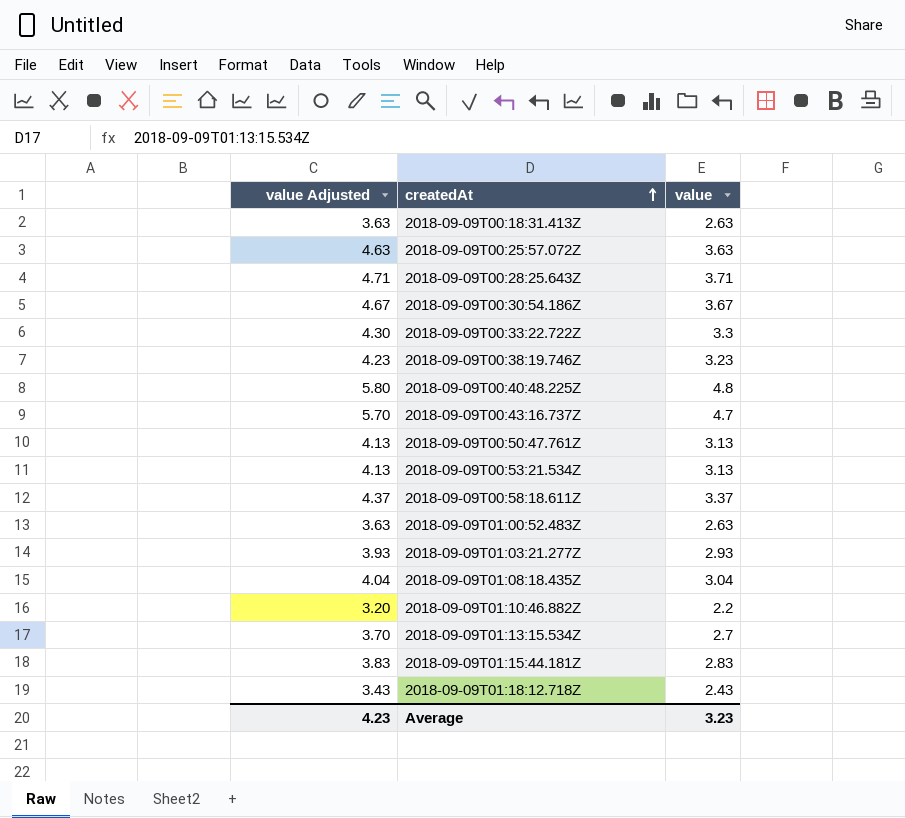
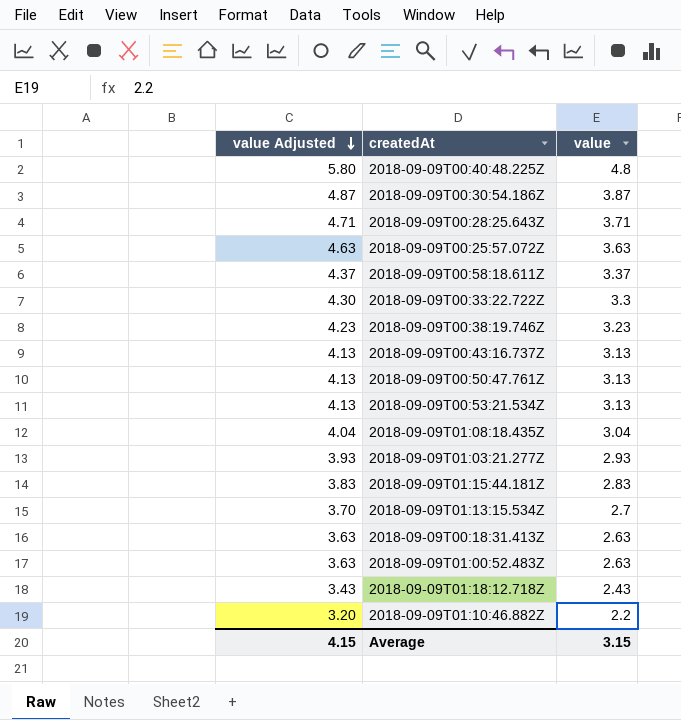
row order: createdAt ascending -> value Adjusted descending
2018-09-09T00:30:54.186Z | value Adjusted: 4.67 -> 4.87
2018-09-09T00:30:54.186Z | value: 3.67 -> 3.87
2018-09-09T00:43:16.737Z | value Adjusted: 5.70 -> 4.13
2018-09-09T00:43:16.737Z | value: 4.7 -> 3.13
Average | value Adjusted: 4.23 -> 4.15
Average | value: 3.23 -> 3.15

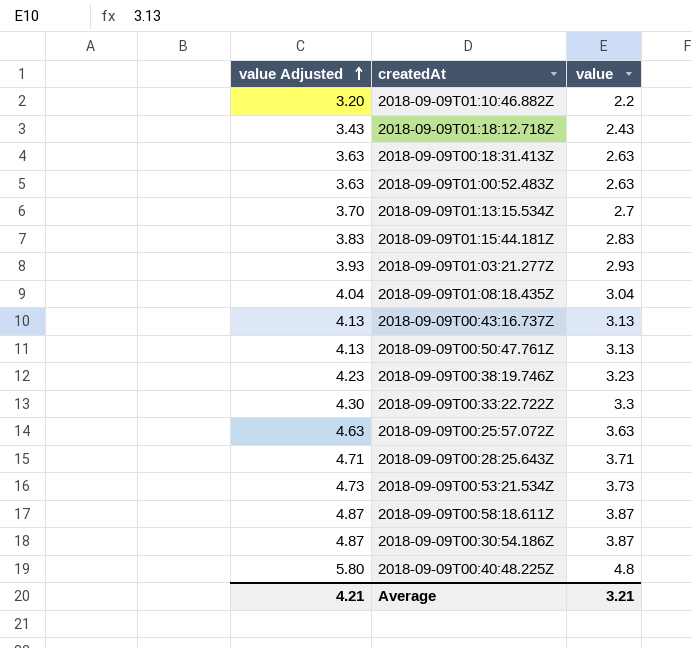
row order: value Adjusted descending -> value Adjusted ascending
2018-09-09T00:53:21.534Z | value Adjusted: 4.13 -> 4.73
2018-09-09T00:53:21.534Z | value: 3.13 -> 3.73
2018-09-09T00:58:18.611Z | value Adjusted: 4.37 -> 4.87
2018-09-09T00:58:18.611Z | value: 3.37 -> 3.87
Average | value Adjusted: 4.15 -> 4.21
Average | value: 3.15 -> 3.21

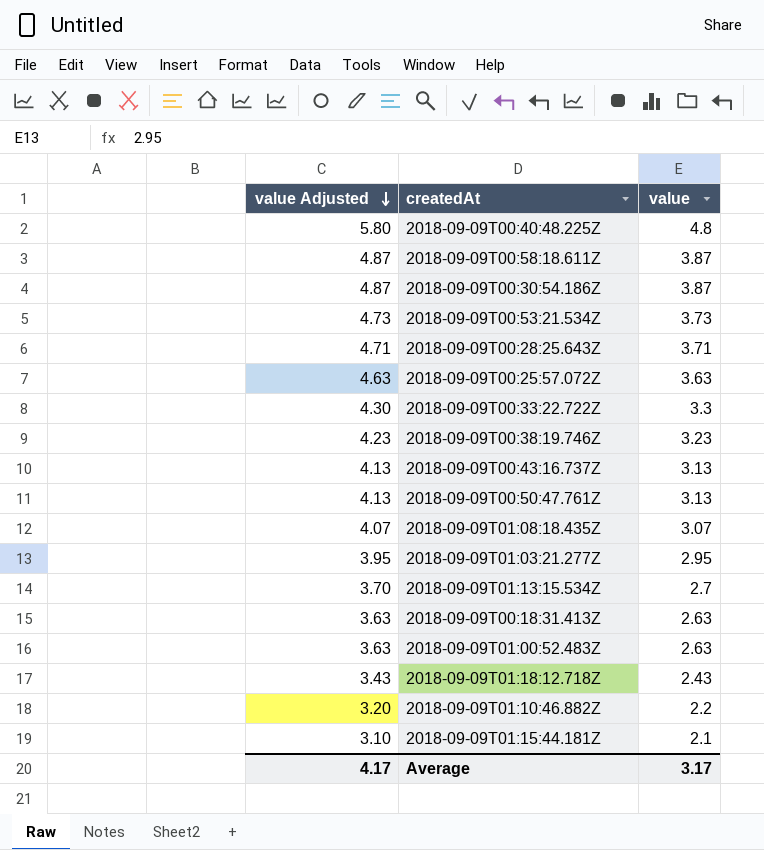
row order: value Adjusted ascending -> value Adjusted descending
2018-09-09T01:08:18.435Z | value Adjusted: 4.04 -> 4.07
2018-09-09T01:08:18.435Z | value: 3.04 -> 3.07
2018-09-09T01:03:21.277Z | value Adjusted: 3.93 -> 3.95
2018-09-09T01:03:21.277Z | value: 2.93 -> 2.95
2018-09-09T01:15:44.181Z | value Adjusted: 3.83 -> 3.10
2018-09-09T01:15:44.181Z | value: 2.83 -> 2.1
Average | value Adjusted: 4.21 -> 4.17
Average | value: 3.21 -> 3.17

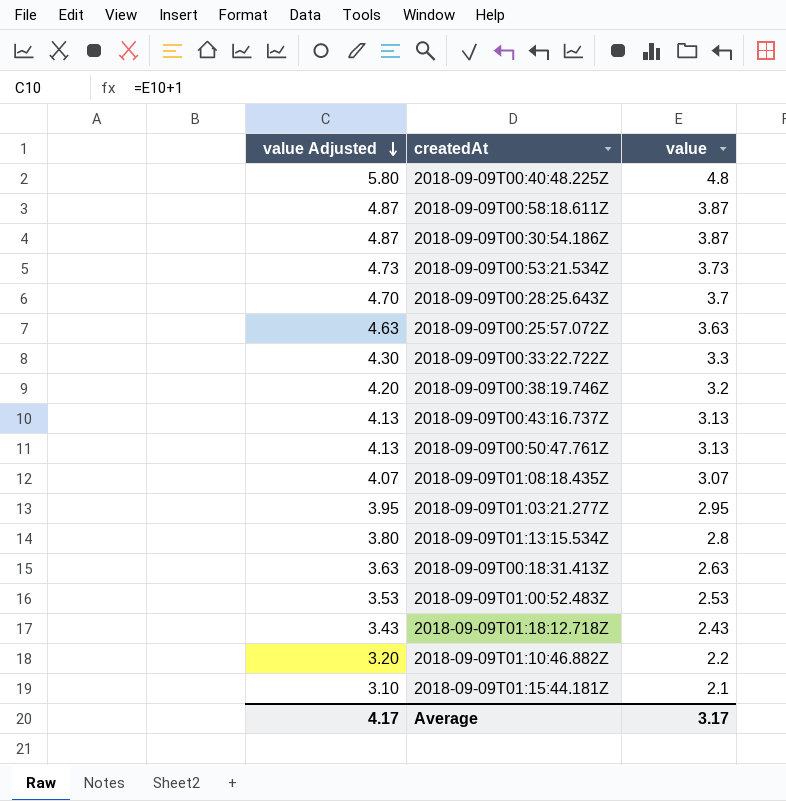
2018-09-09T00:28:25.643Z | value Adjusted: 4.71 -> 4.70
2018-09-09T00:28:25.643Z | value: 3.71 -> 3.7
2018-09-09T00:38:19.746Z | value Adjusted: 4.23 -> 4.20
2018-09-09T00:38:19.746Z | value: 3.23 -> 3.2
2018-09-09T01:13:15.534Z | value Adjusted: 3.70 -> 3.80
2018-09-09T01:13:15.534Z | value: 2.7 -> 2.8
2018-09-09T01:00:52.483Z | value Adjusted: 3.63 -> 3.53
2018-09-09T01:00:52.483Z | value: 2.63 -> 2.53

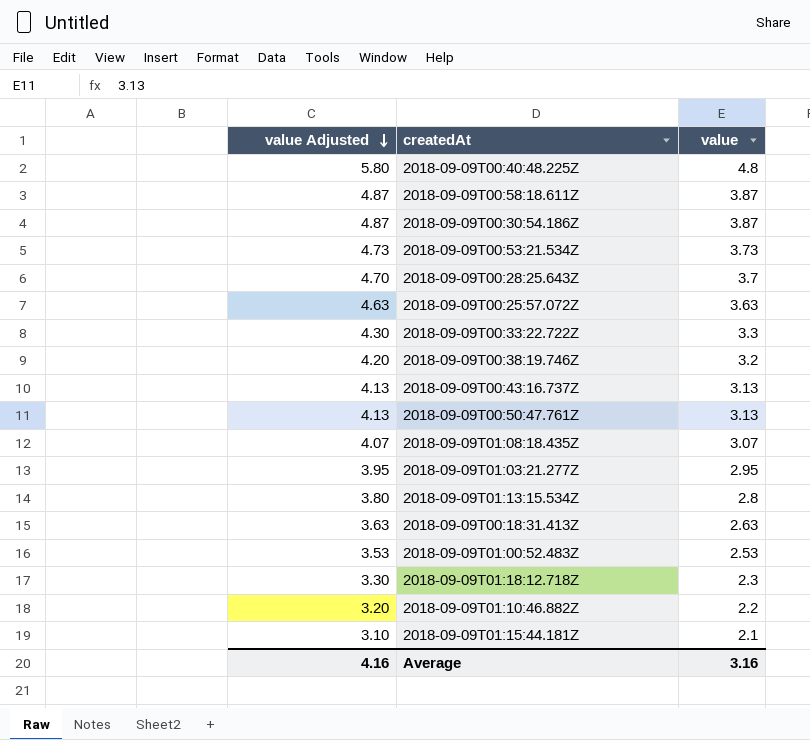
2018-09-09T01:18:12.718Z | value Adjusted: 3.43 -> 3.30
2018-09-09T01:18:12.718Z | value: 2.43 -> 2.3
Average | value Adjusted: 4.17 -> 4.16
Average | value: 3.17 -> 3.16

